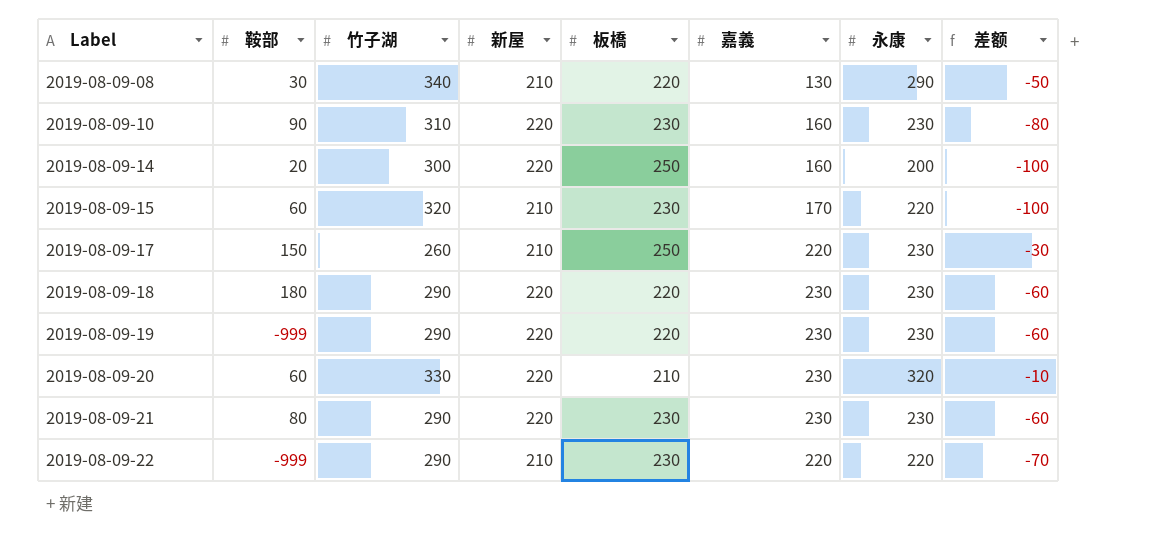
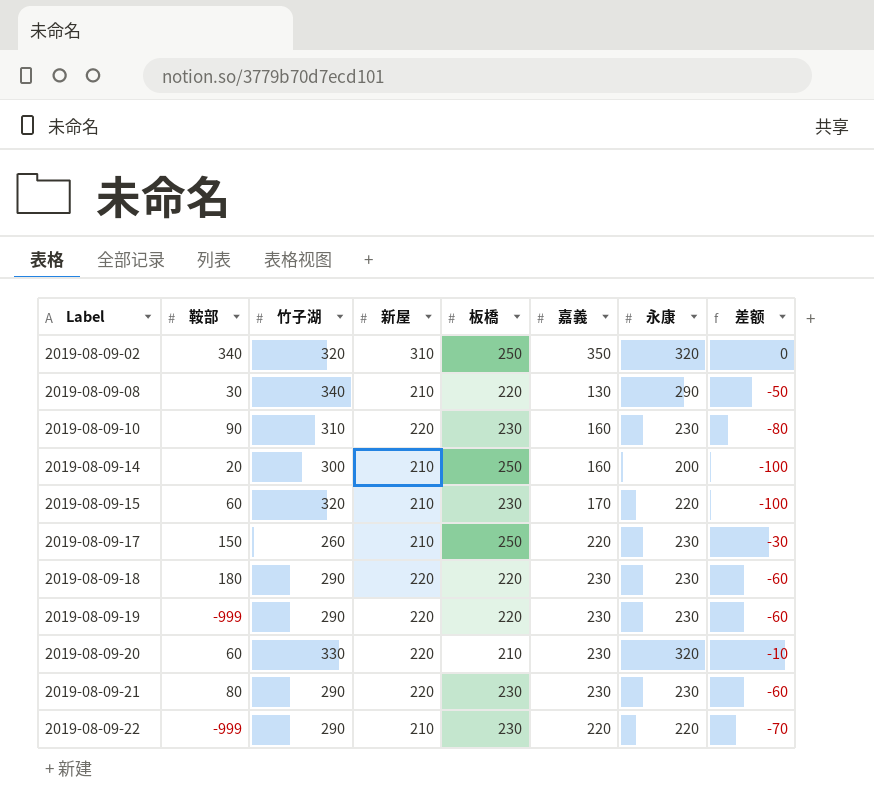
row 2019-08-09-02: none -> 340 | 320 | 310 | 250 | 350 | 320 | 0
2019-08-09-14 | 新屋: 220 -> 210

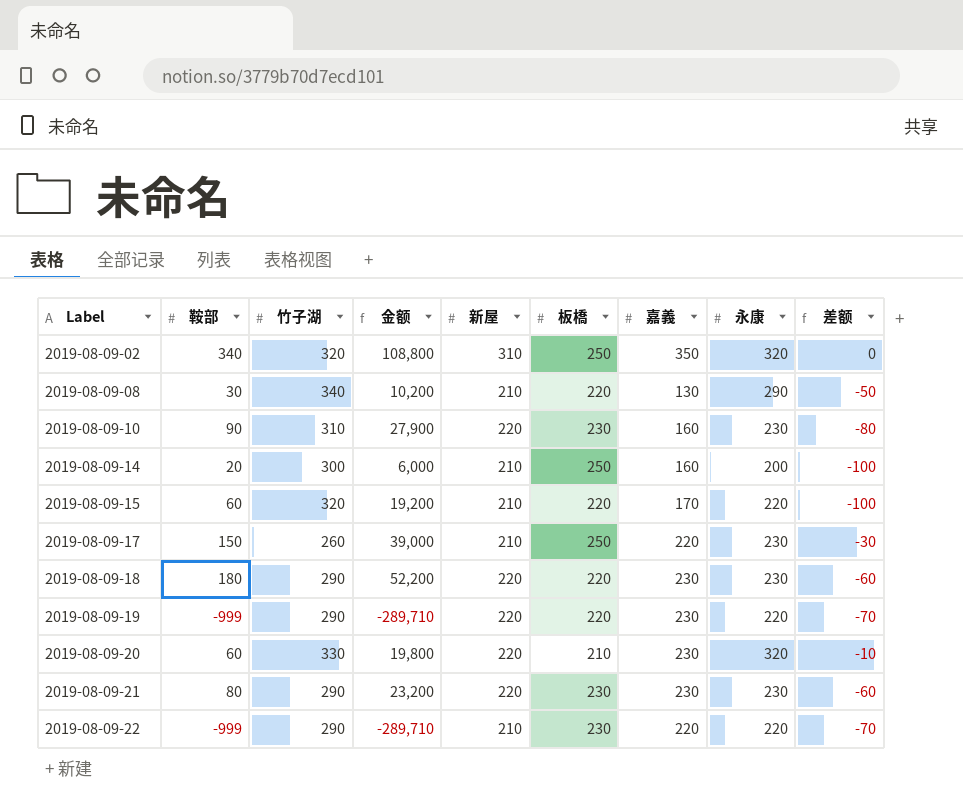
column 金额 | formula: none -> [鞍部] * [竹子湖]
2019-08-09-15 | 板橋: 230 -> 220
2019-08-09-19 | 永康: 230 -> 220
2019-08-09-19 | 差额: -60 -> -70

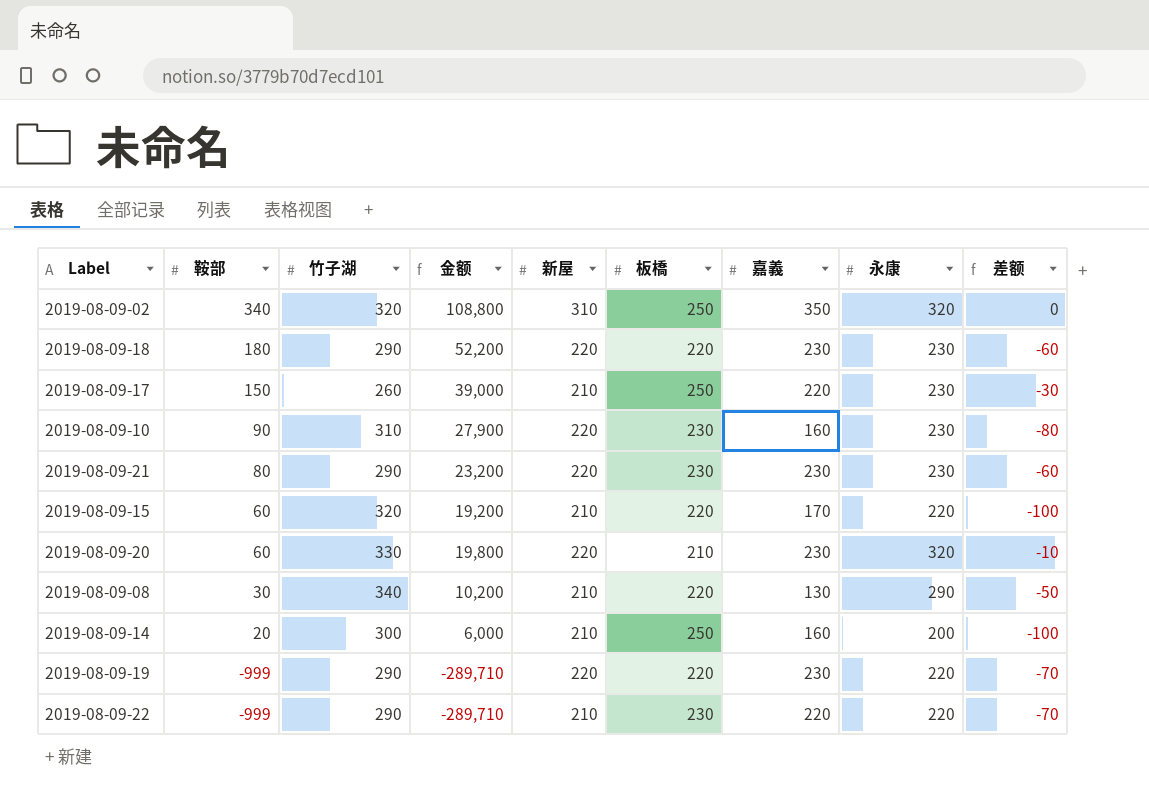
row order: Label ascending -> 鞍部 descending

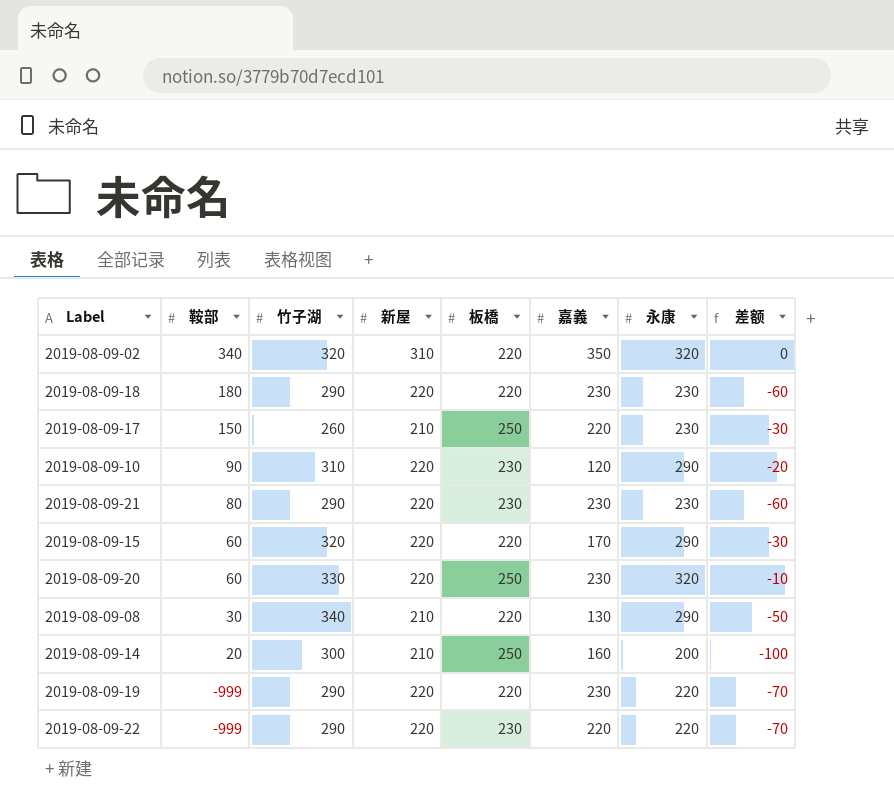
column 金额 | formula: [鞍部] * [竹子湖] -> none
2019-08-09-02 | 板橋: 250 -> 220
2019-08-09-10 | 嘉義: 160 -> 120
2019-08-09-10 | 永康: 230 -> 290
2019-08-09-10 | 差额: -80 -> -20
2019-08-09-15 | 新屋: 210 -> 220
2019-08-09-15 | 永康: 220 -> 290
2019-08-09-15 | 差额: -100 -> -30
2019-08-09-20 | 板橋: 210 -> 250
2019-08-09-22 | 新屋: 210 -> 220

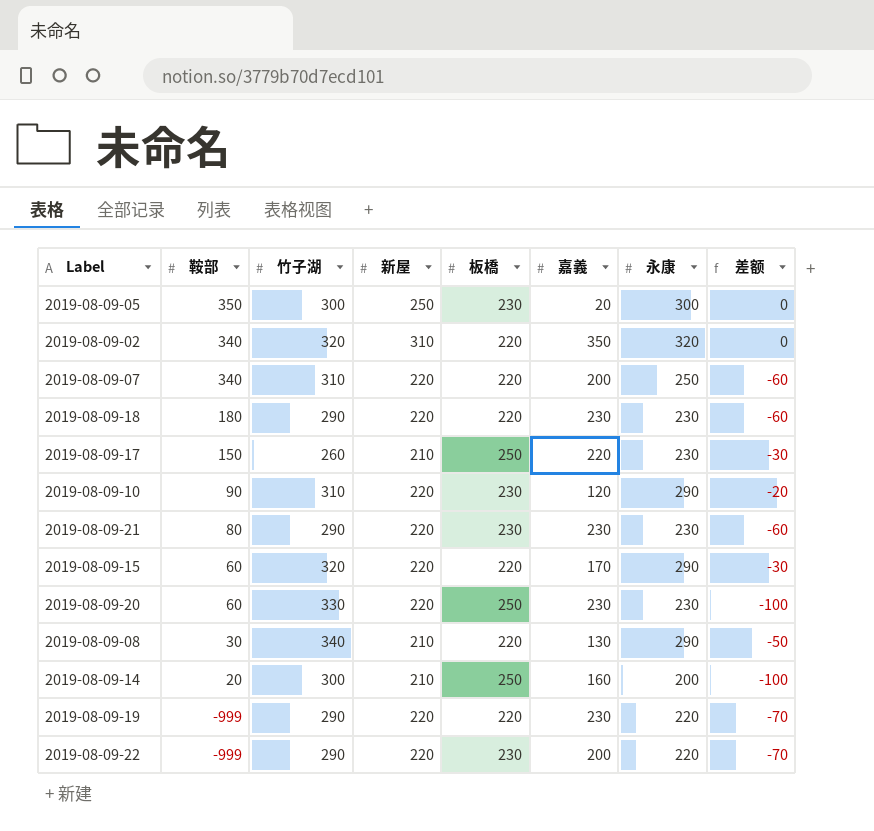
row 2019-08-09-05: none -> 350 | 300 | 250 | 230 | 20 | 300 | 0
row 2019-08-09-07: none -> 340 | 310 | 220 | 220 | 200 | 250 | -60
2019-08-09-20 | 永康: 320 -> 230
2019-08-09-20 | 差额: -10 -> -100
2019-08-09-22 | 嘉義: 220 -> 200

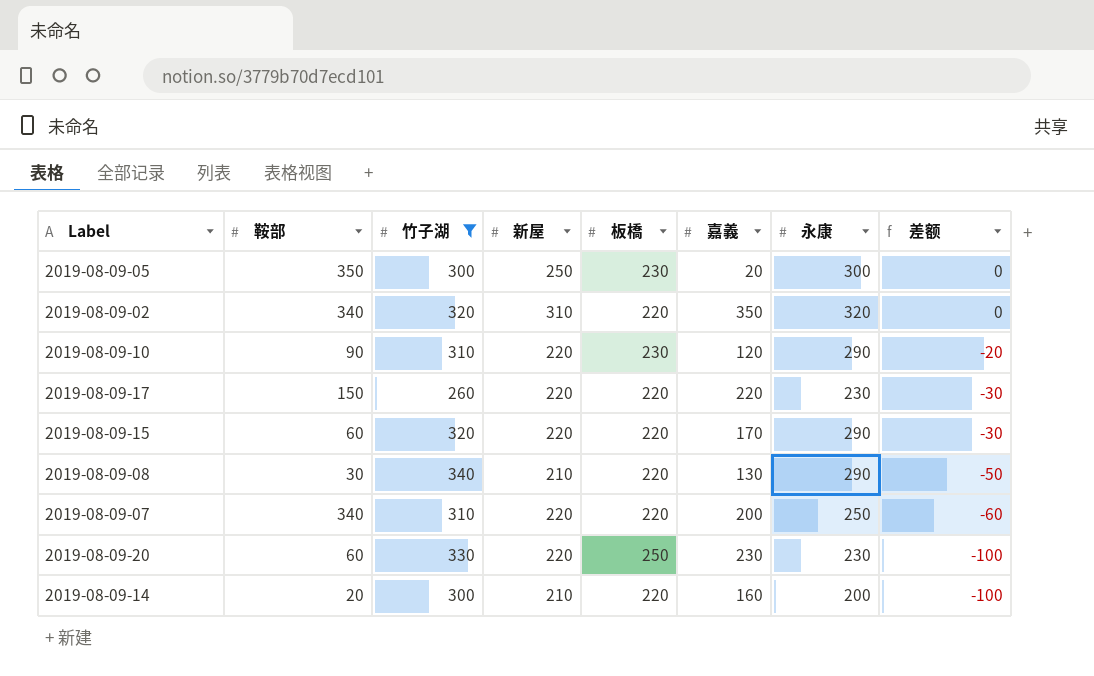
filter: none -> 竹子湖 != 290
row order: 鞍部 descending -> 差额 descending
2019-08-09-17 | 新屋: 210 -> 220
2019-08-09-17 | 板橋: 250 -> 220
2019-08-09-14 | 板橋: 250 -> 220

